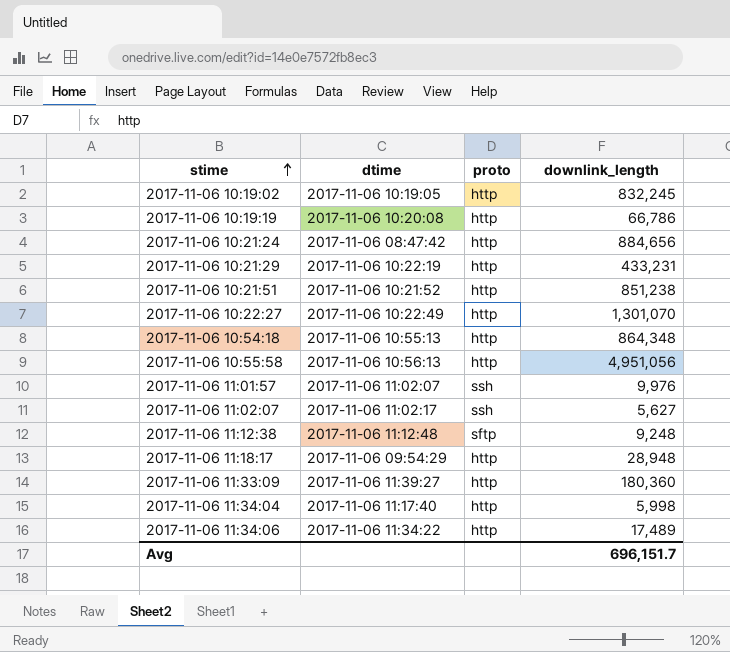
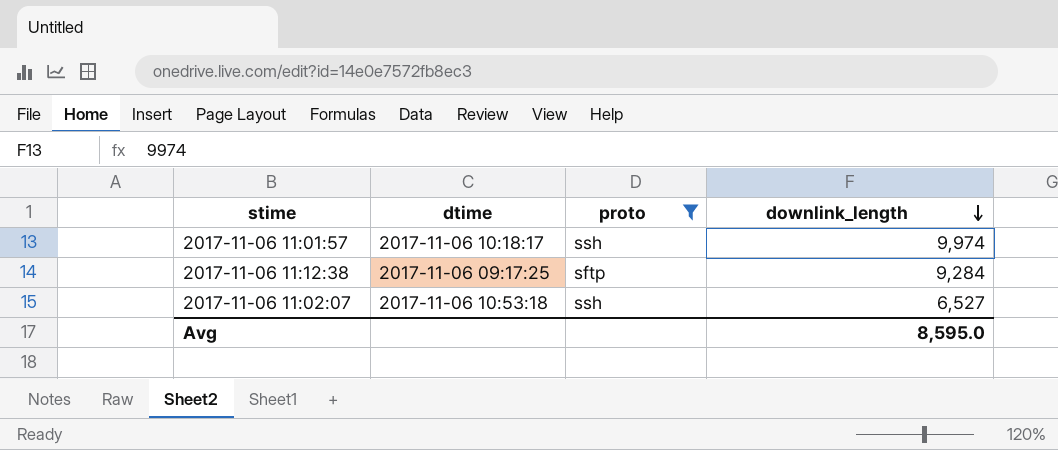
filter: none -> proto != http
row order: stime ascending -> downlink_length descending
2017-11-06 11:01:57 | dtime: 2017-11-06 11:02:07 -> 2017-11-06 10:18:17
2017-11-06 11:01:57 | downlink_length: 9,976 -> 9,974
2017-11-06 11:12:38 | dtime: 2017-11-06 11:12:48 -> 2017-11-06 09:17:25
2017-11-06 11:12:38 | downlink_length: 9,248 -> 9,284
2017-11-06 11:02:07 | dtime: 2017-11-06 11:02:17 -> 2017-11-06 10:53:18
2017-11-06 11:02:07 | downlink_length: 5,627 -> 6,527
Avg | downlink_length: 696,151.7 -> 8,595.0

